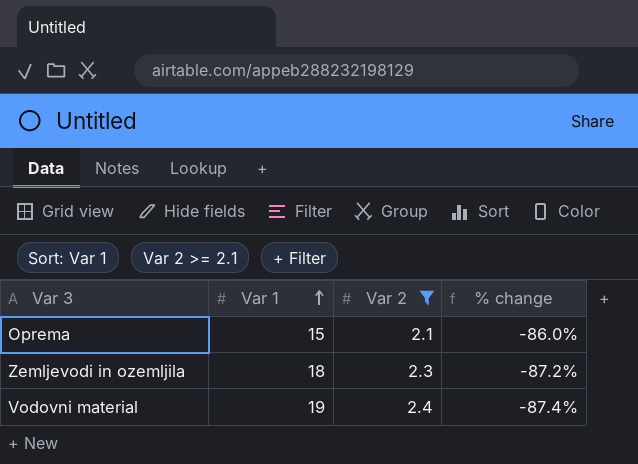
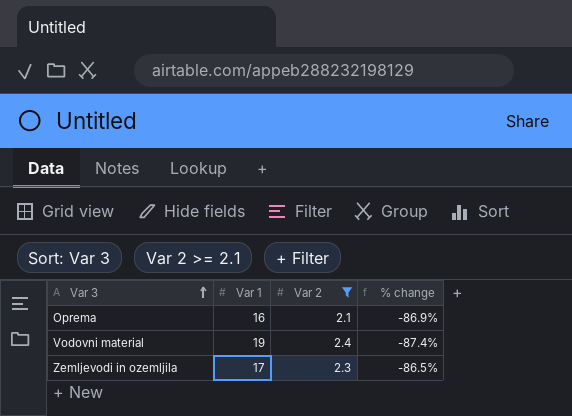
row order: Var 1 ascending -> Var 3 ascending
Oprema | Var 1: 15 -> 16
Oprema | % change: -86.0% -> -86.9%
Zemljevodi in ozemljila | Var 1: 18 -> 17
Zemljevodi in ozemljila | % change: -87.2% -> -86.5%

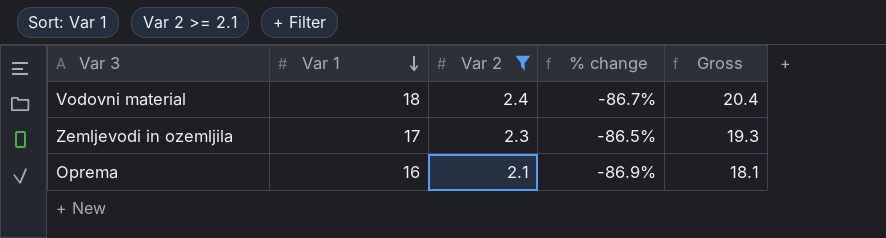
row order: Var 3 ascending -> Var 1 descending
column Gross | formula: none -> [Var 1] + [Var 2]
Vodovni material | Var 1: 19 -> 18
Vodovni material | % change: -87.4% -> -86.7%

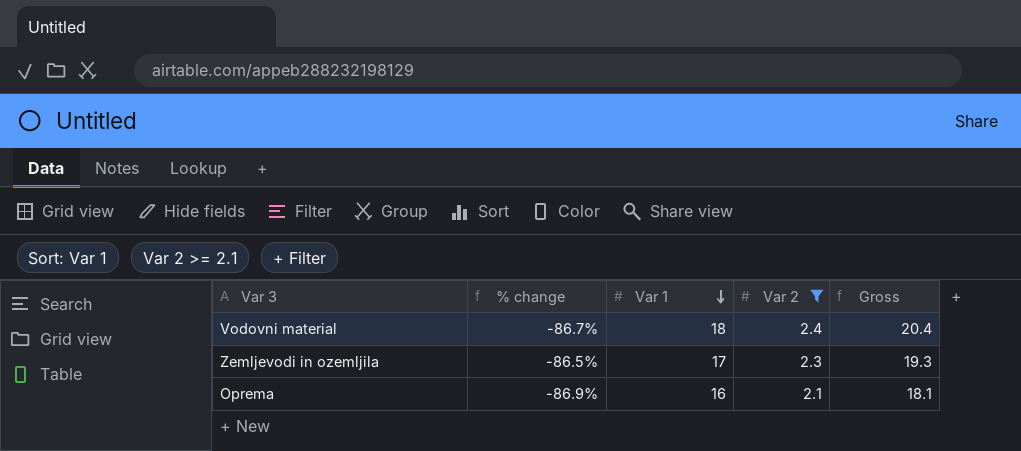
column % change | position: 4 -> 2

